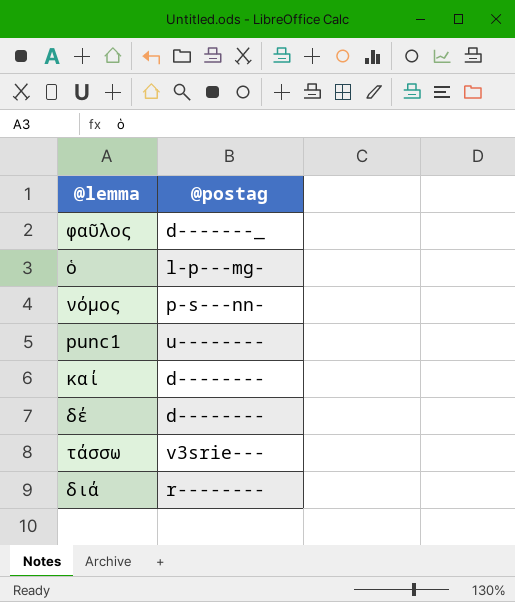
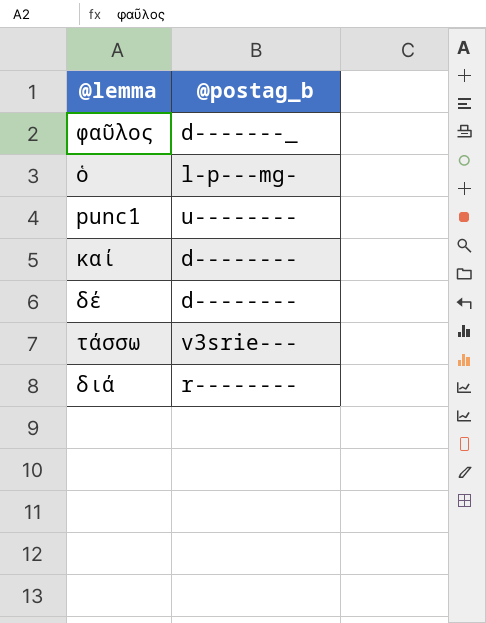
column name: @postag -> @postag_b
row νόμος: p-s---nn- -> none

